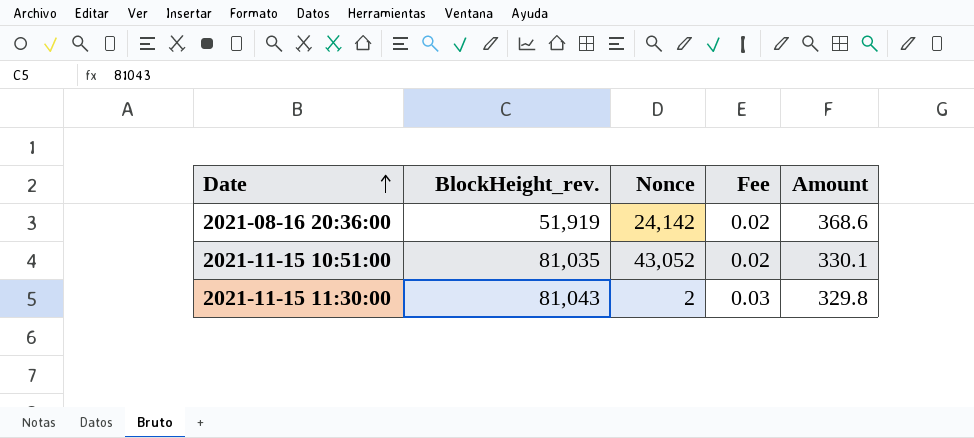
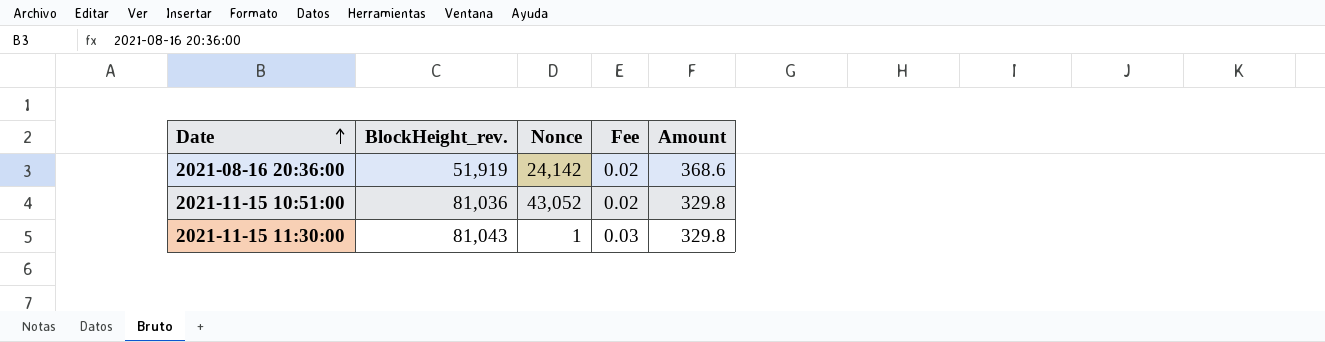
2021-11-15 10:51:00 | BlockHeight_rev.: 81,035 -> 81,036
2021-11-15 10:51:00 | Amount: 330.1 -> 329.8
2021-11-15 11:30:00 | Nonce: 2 -> 1

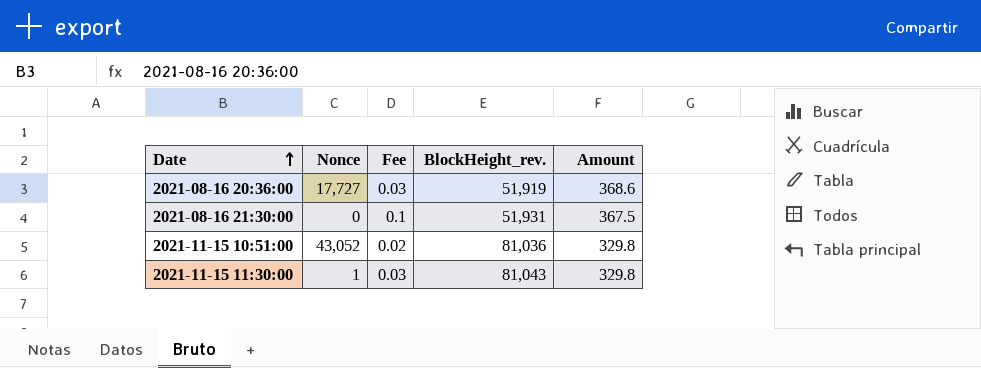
column BlockHeight_rev. | position: 2 -> 4
2021-08-16 20:36:00 | Nonce: 24,142 -> 17,727
2021-08-16 20:36:00 | Fee: 0.02 -> 0.03
row 2021-08-16 21:30:00: none -> 0 | 0.1 | 51,931 | 367.5

